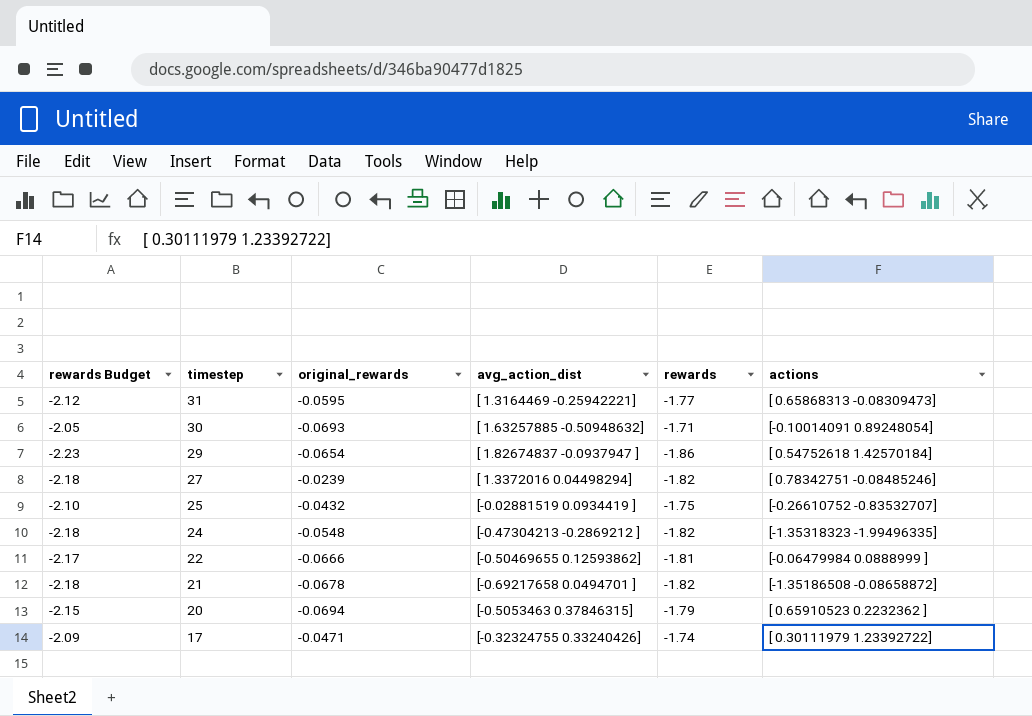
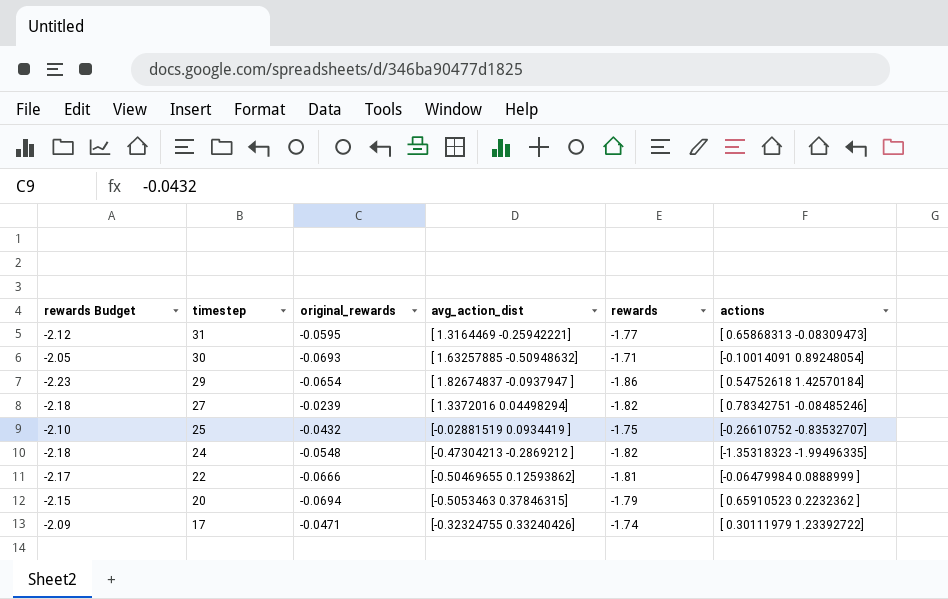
row 21: -2.18 | -0.0678 | [-0.69217658 0.0494701 ] | -1.82 | [-1.35186508 -0.08658872] -> none

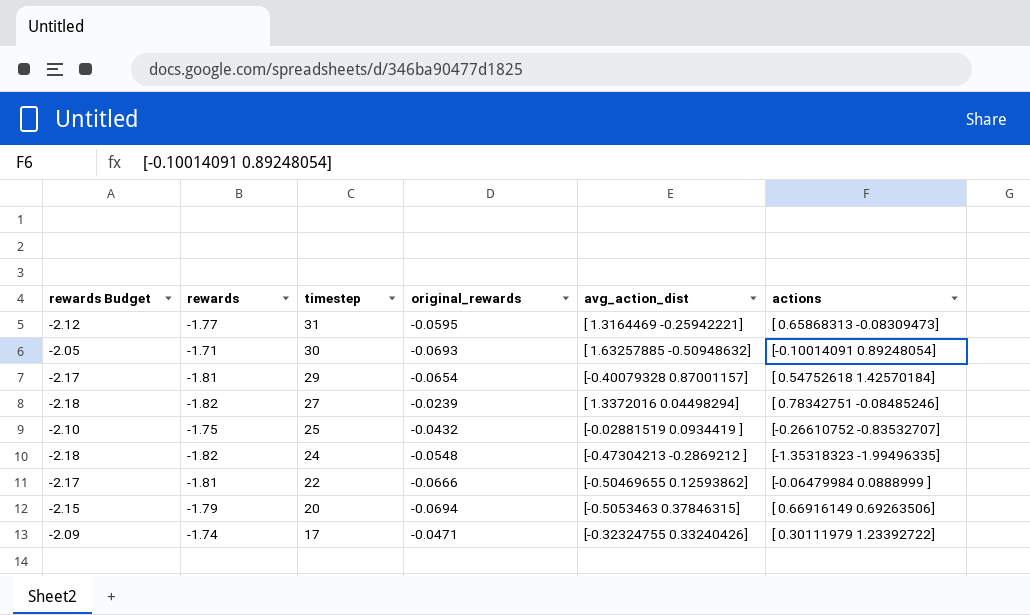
column rewards | position: 5 -> 2
29 | rewards Budget: -2.23 -> -2.17
29 | rewards: -1.86 -> -1.81
29 | avg_action_dist: [ 1.82674837 -0.0937947 ] -> [-0.40079328 0.87001157]
20 | actions: [ 0.65910523 0.2232362 ] -> [ 0.66916149 0.69263506]

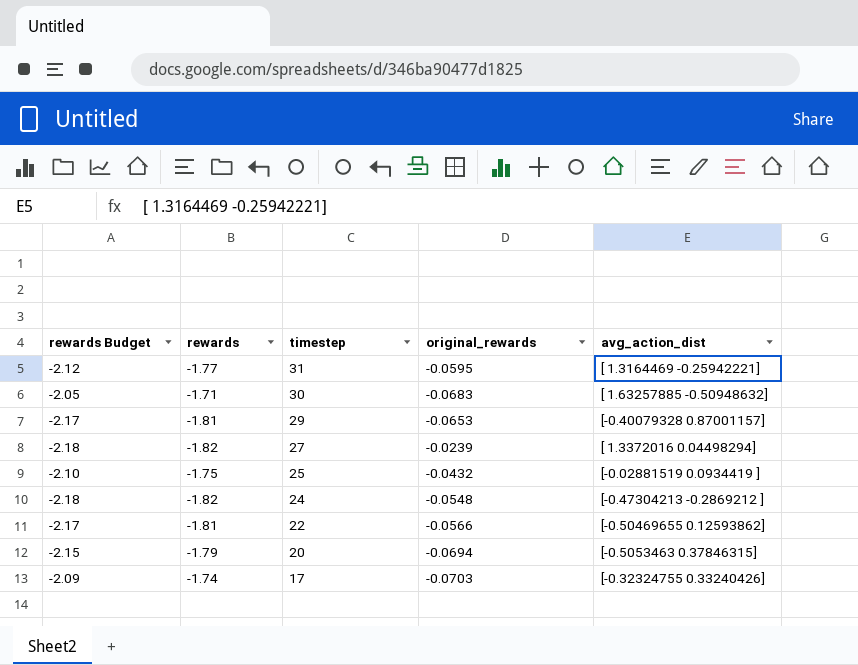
column actions | position: 6 -> none
30 | original_rewards: -0.0693 -> -0.0683
29 | original_rewards: -0.0654 -> -0.0653
22 | original_rewards: -0.0666 -> -0.0566
17 | original_rewards: -0.0471 -> -0.0703

